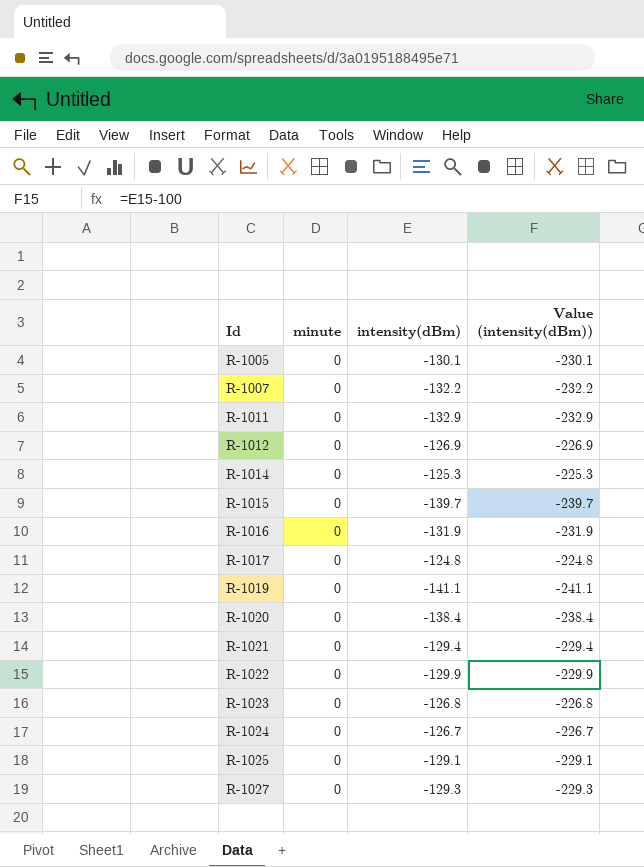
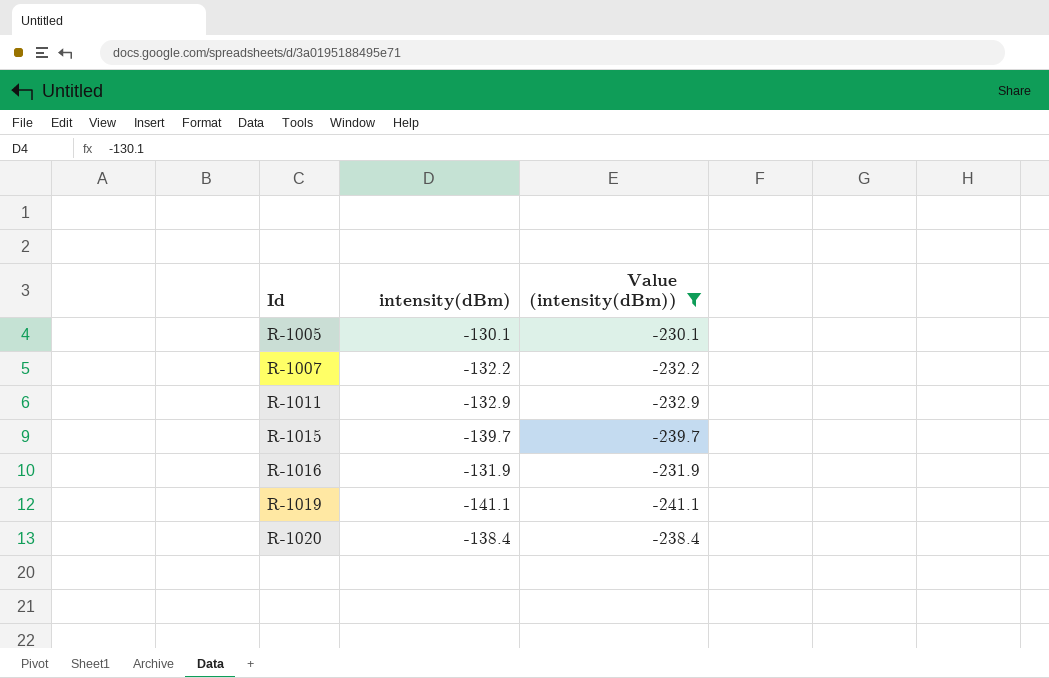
filter: none -> Value (intensity(dBm)) <= -230.1
column minute | position: 2 -> none

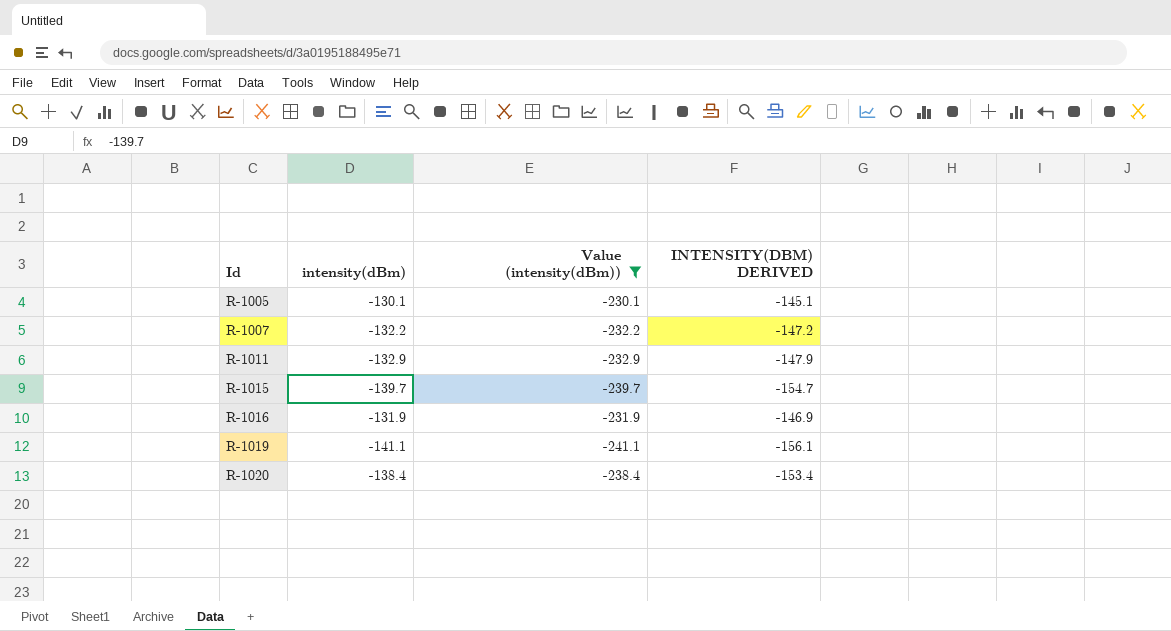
column INTENSITY(DBM) DERIVED | formula: none -> [intensity(dBm)] - 15

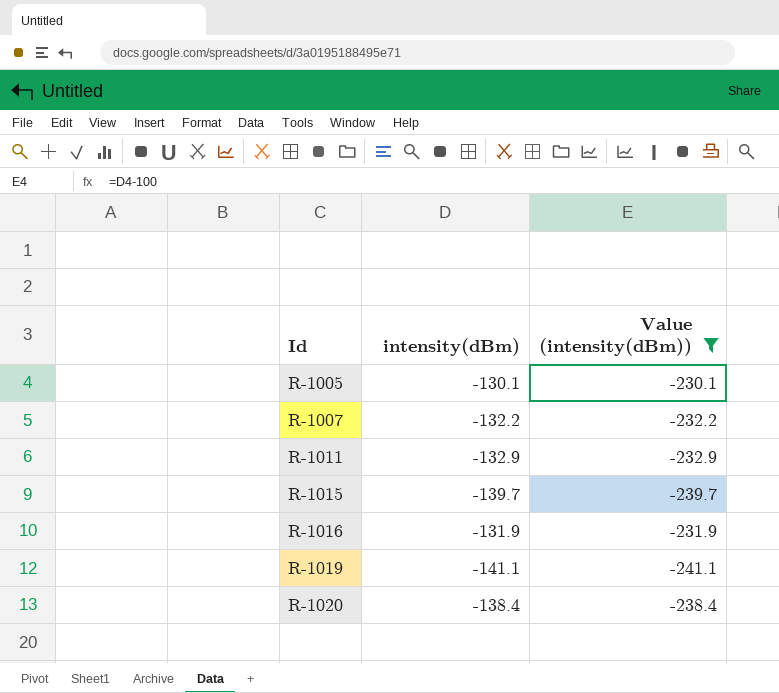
column INTENSITY(DBM) DERIVED | formula: [intensity(dBm)] - 15 -> none

